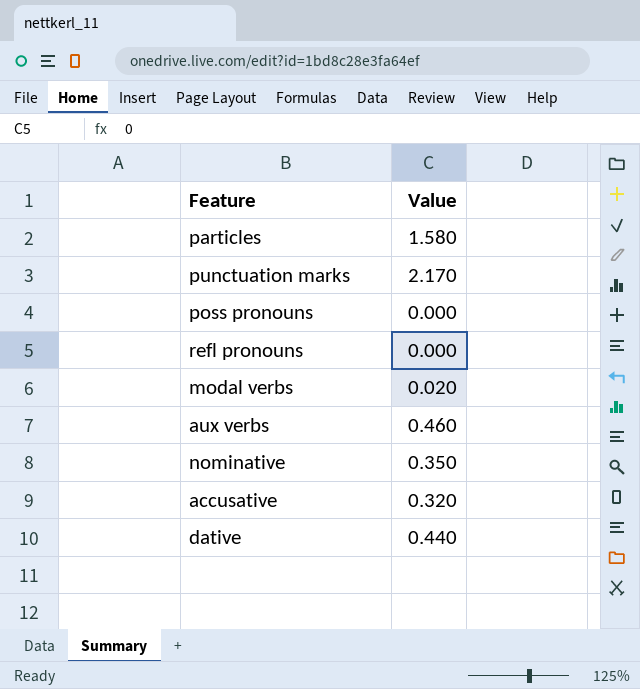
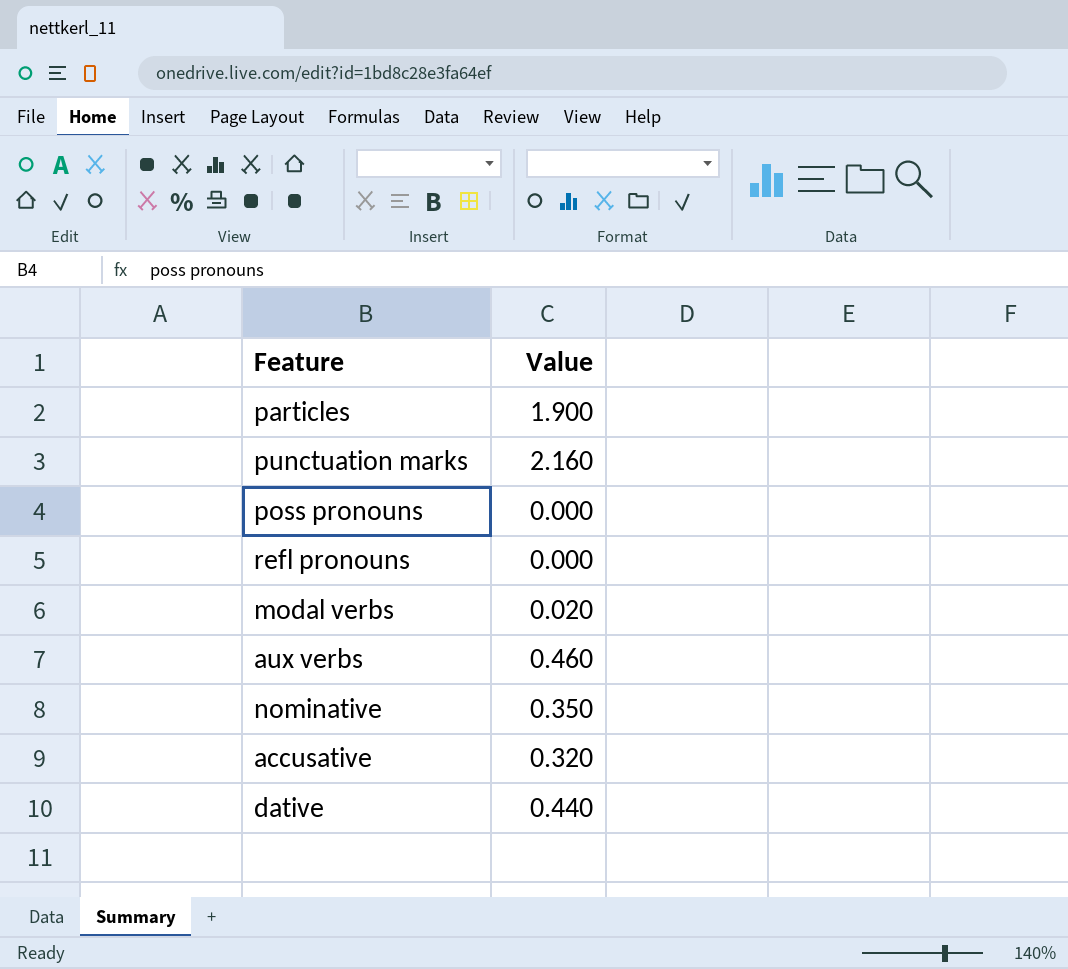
particles | Value: 1.580 -> 1.900
punctuation marks | Value: 2.170 -> 2.160

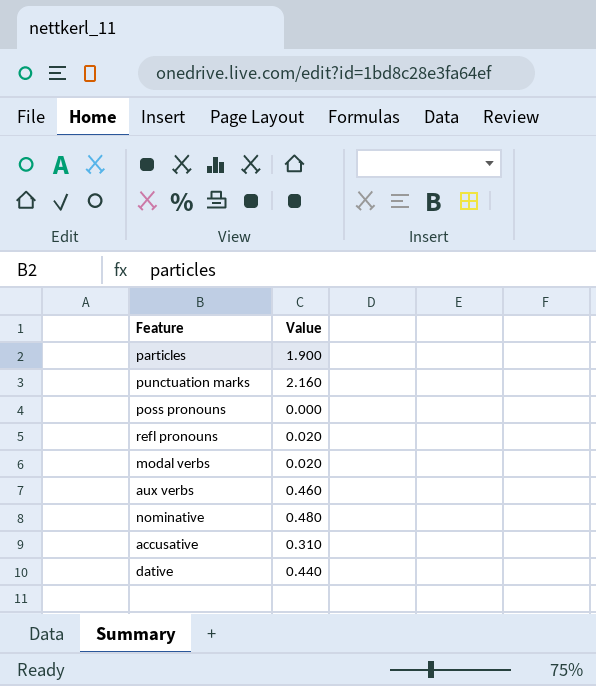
refl pronouns | Value: 0.000 -> 0.020
nominative | Value: 0.350 -> 0.480
accusative | Value: 0.320 -> 0.310

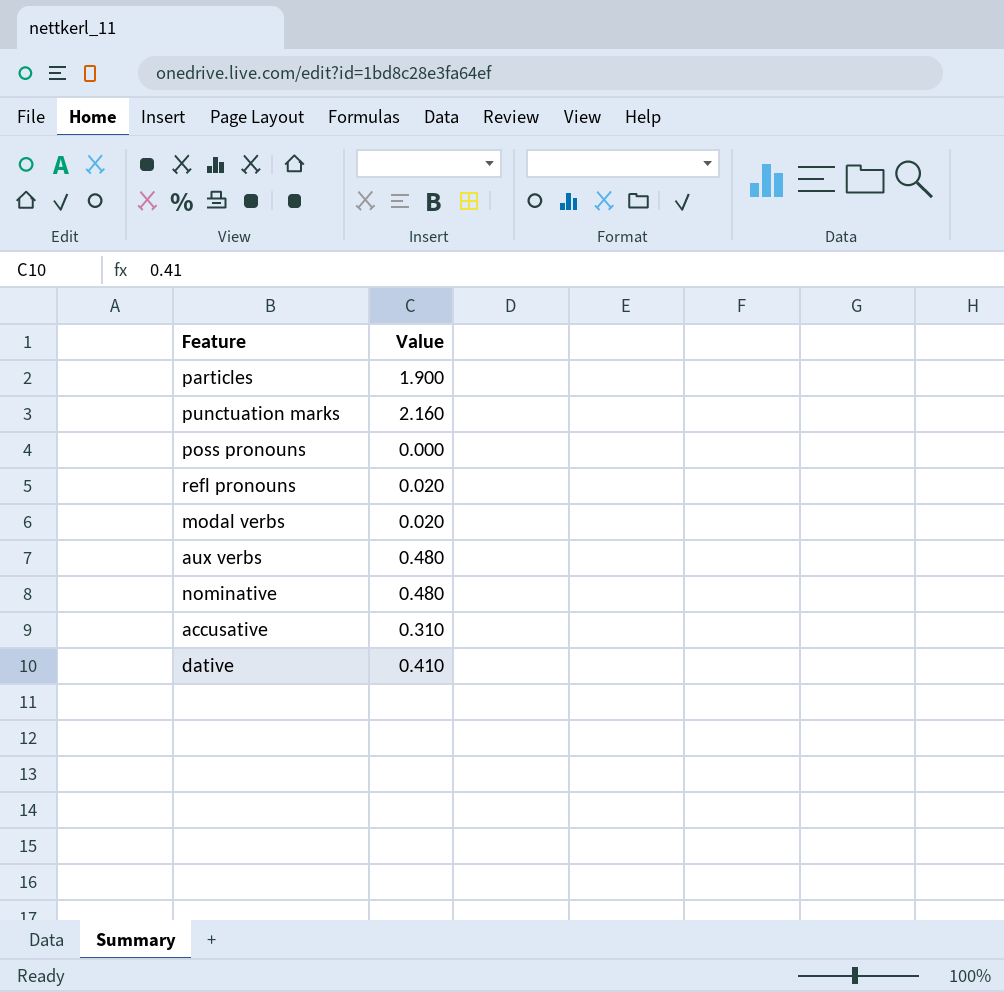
aux verbs | Value: 0.460 -> 0.480
dative | Value: 0.440 -> 0.410

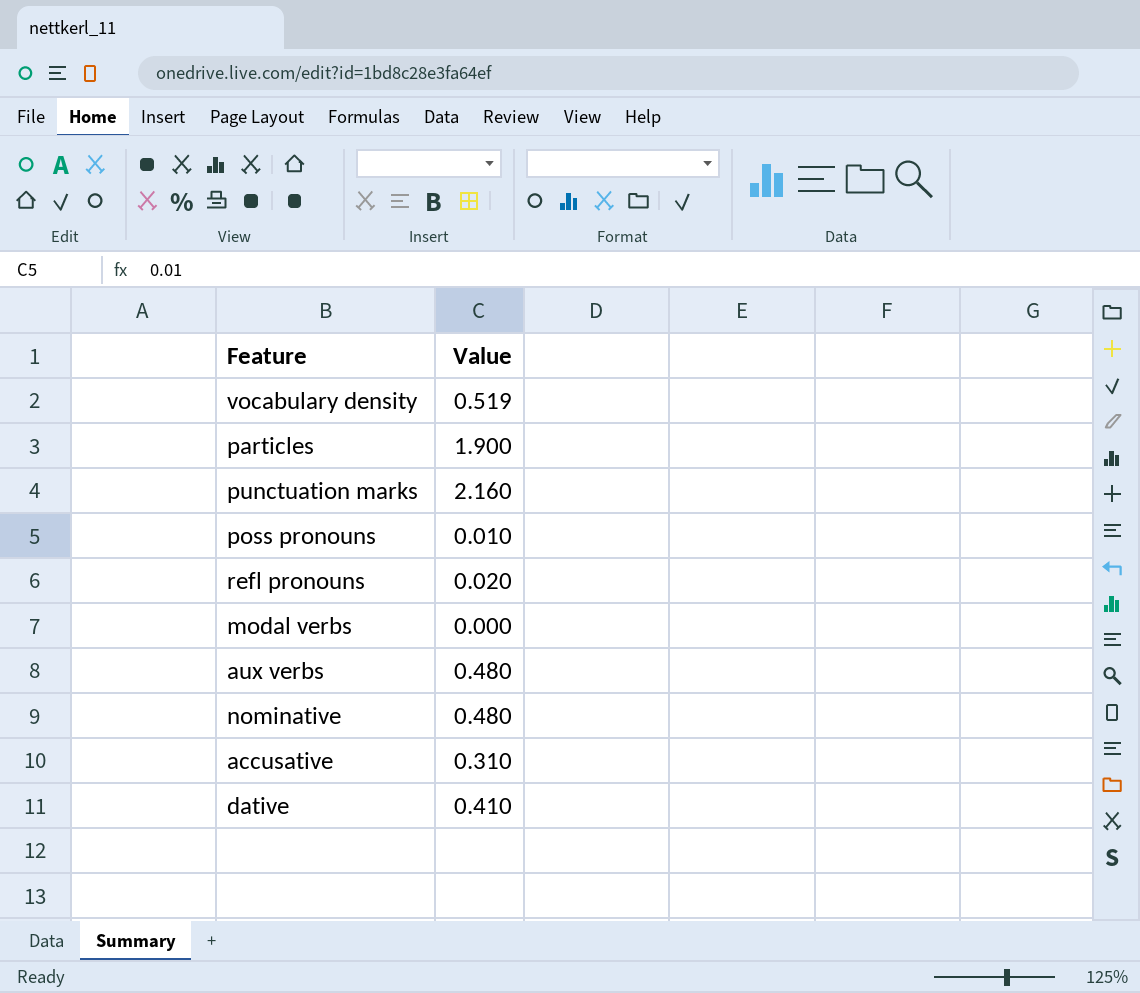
row vocabulary density: none -> 0.519
poss pronouns | Value: 0.000 -> 0.010
modal verbs | Value: 0.020 -> 0.000

